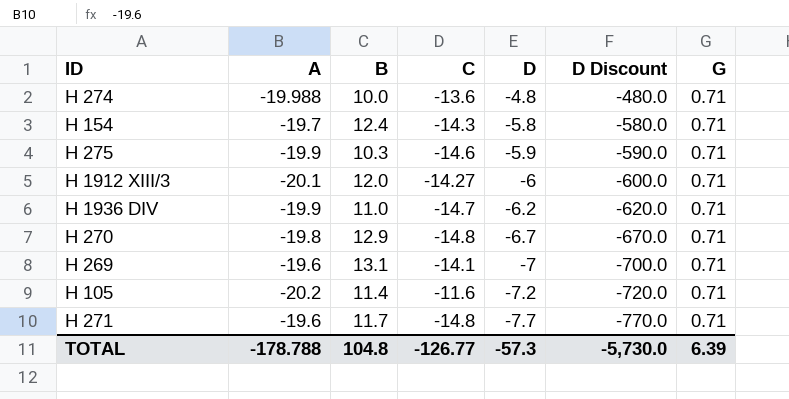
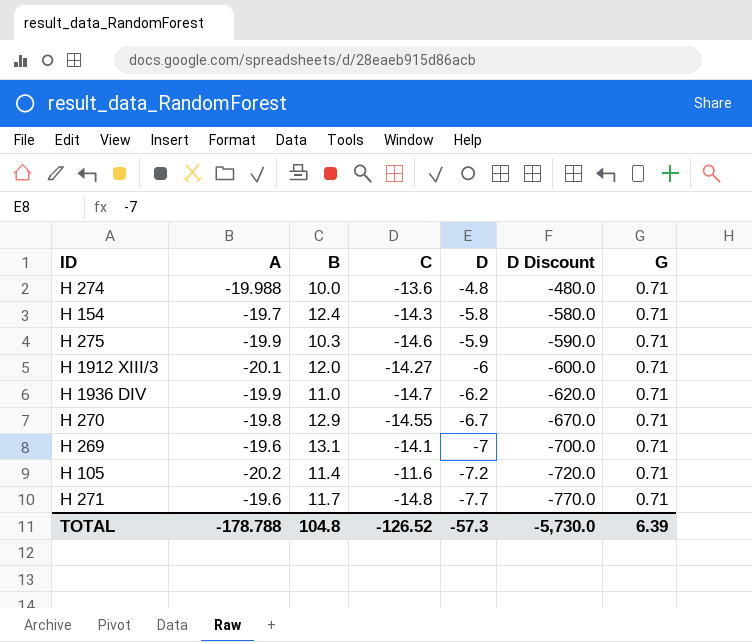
H 270 | C: -14.8 -> -14.55
TOTAL | C: -126.77 -> -126.52

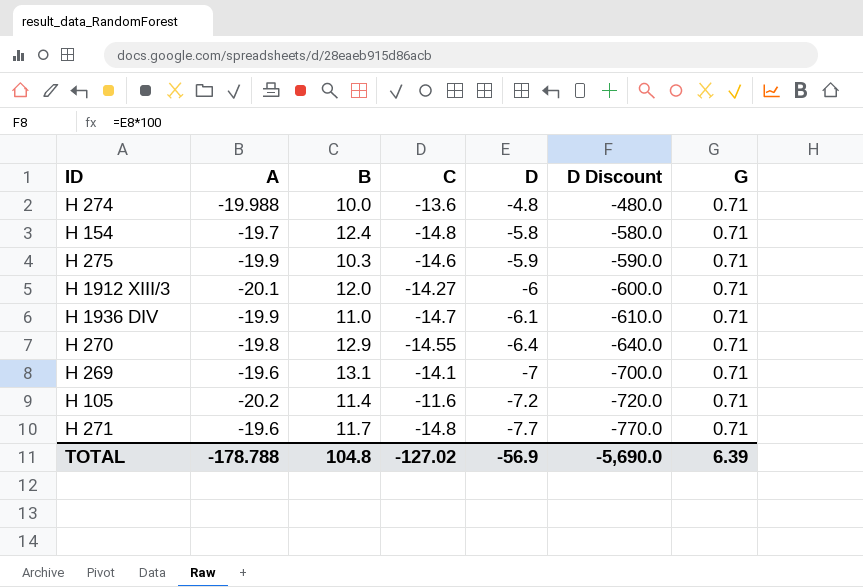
H 154 | C: -14.3 -> -14.8
H 1936 DIV | D: -6.2 -> -6.1
H 1936 DIV | D Discount: -620.0 -> -610.0
H 270 | D: -6.7 -> -6.4
H 270 | D Discount: -670.0 -> -640.0
TOTAL | C: -126.52 -> -127.02
TOTAL | D: -57.3 -> -56.9
TOTAL | D Discount: -5,730.0 -> -5,690.0

